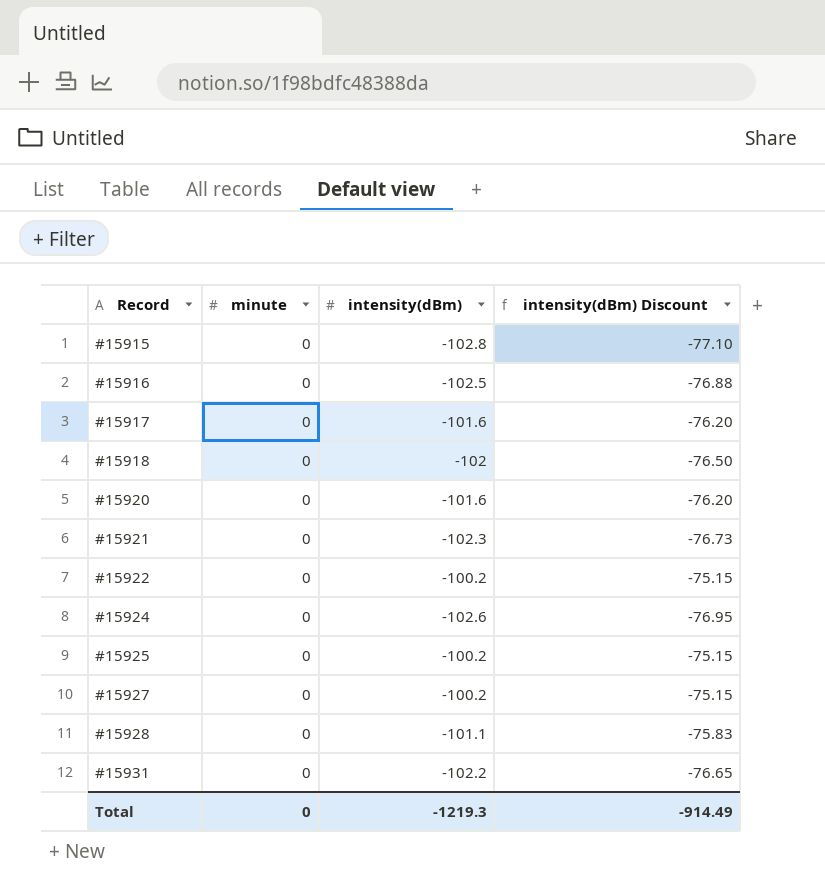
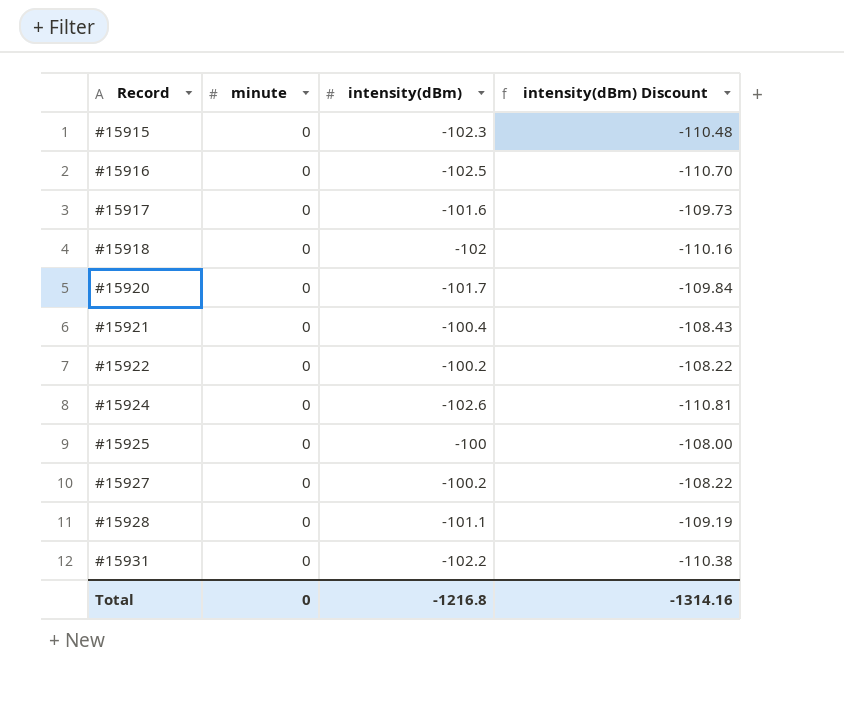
column intensity(dBm) Discount | formula: [intensity(dBm)] * 0.75 -> [intensity(dBm)] * 1.08
#15915 | intensity(dBm): -102.8 -> -102.3
#15920 | intensity(dBm): -101.6 -> -101.7
#15921 | intensity(dBm): -102.3 -> -100.4
#15925 | intensity(dBm): -100.2 -> -100
Total | intensity(dBm): -1219.3 -> -1216.8
Total | intensity(dBm) Discount: -914.49 -> -1314.16

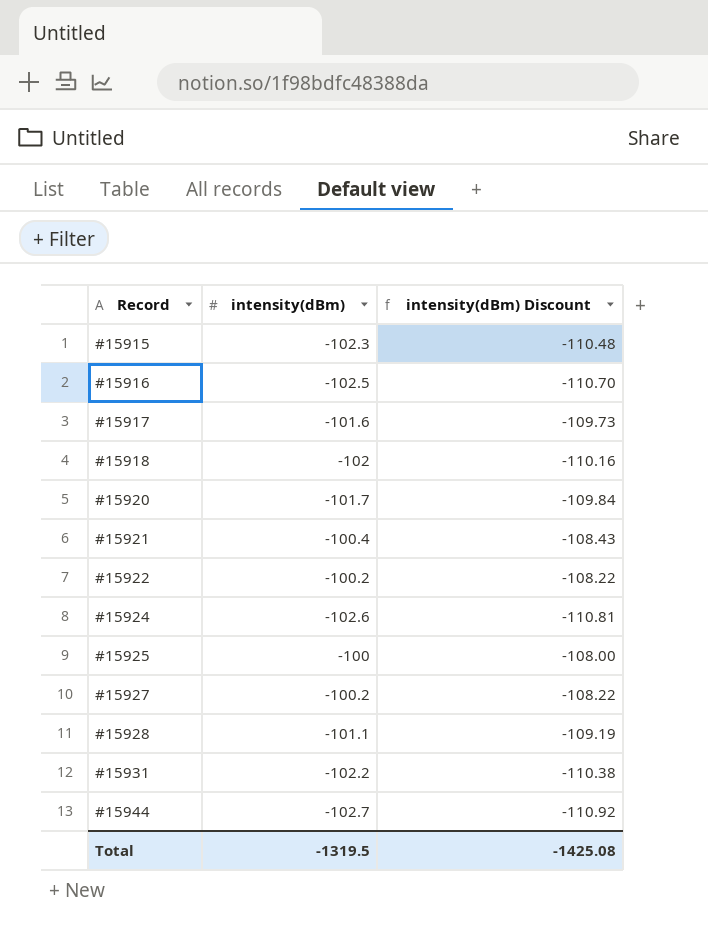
column minute | position: 2 -> none
row #15944: none -> -102.7 | -110.92
Total | intensity(dBm): -1216.8 -> -1319.5
Total | intensity(dBm) Discount: -1314.16 -> -1425.08

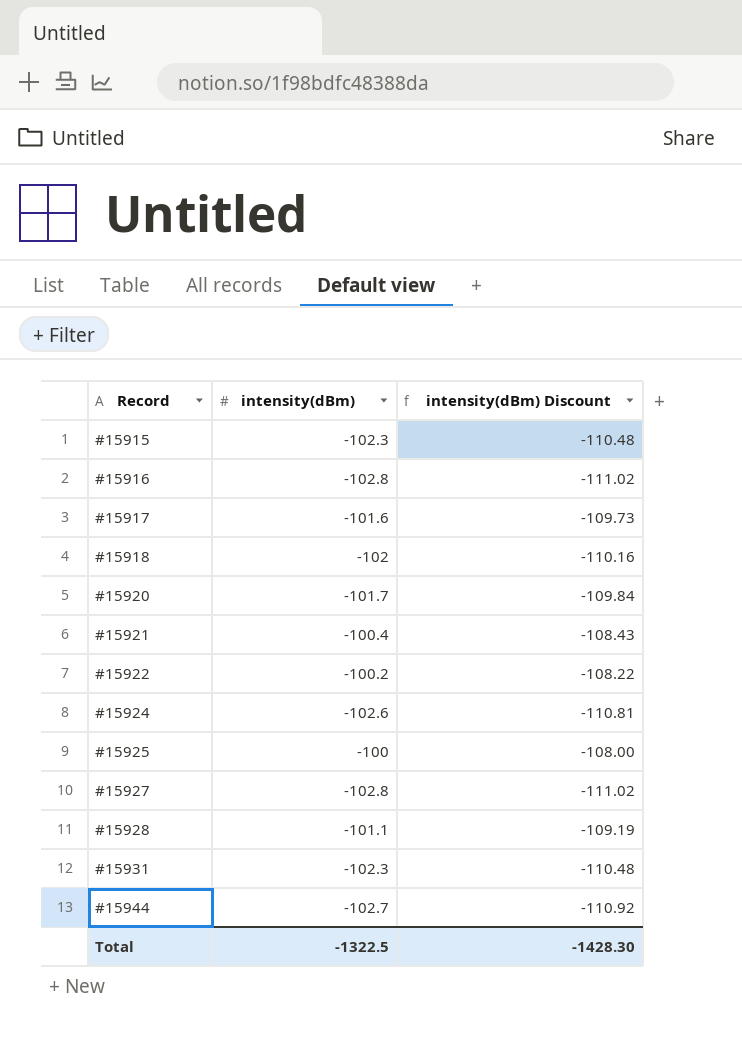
#15916 | intensity(dBm): -102.5 -> -102.8
#15916 | intensity(dBm) Discount: -110.70 -> -111.02
#15927 | intensity(dBm): -100.2 -> -102.8
#15927 | intensity(dBm) Discount: -108.22 -> -111.02
#15931 | intensity(dBm): -102.2 -> -102.3
#15931 | intensity(dBm) Discount: -110.38 -> -110.48
Total | intensity(dBm): -1319.5 -> -1322.5
Total | intensity(dBm) Discount: -1425.08 -> -1428.30

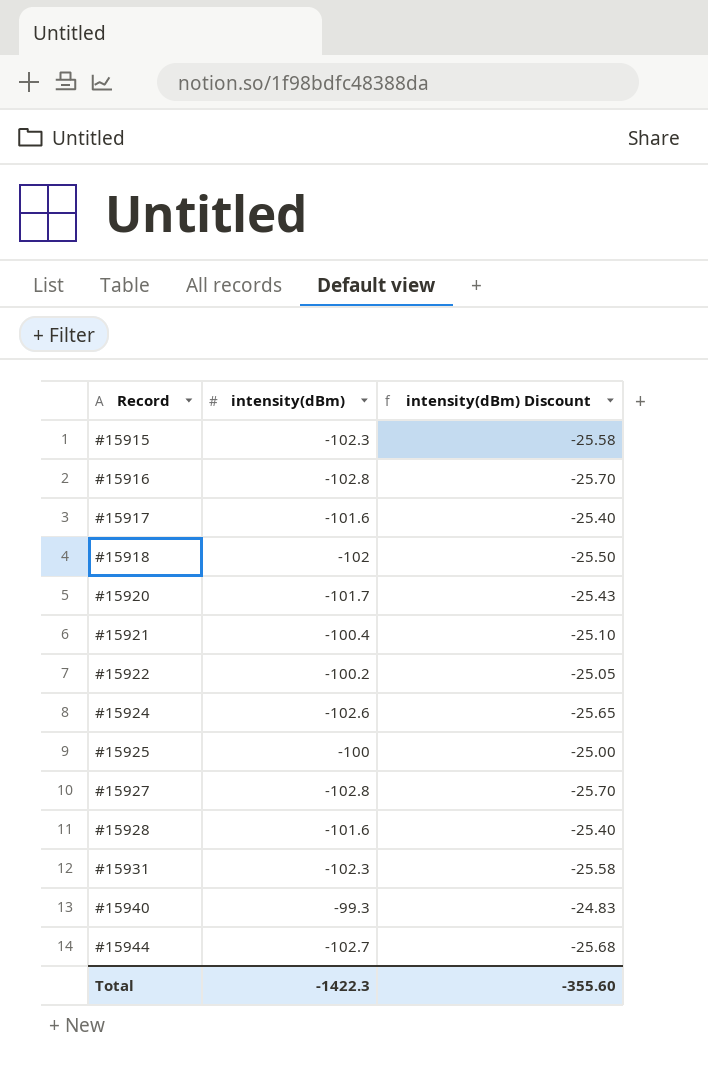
column intensity(dBm) Discount | formula: [intensity(dBm)] * 1.08 -> [intensity(dBm)] * 0.25
#15928 | intensity(dBm): -101.1 -> -101.6
row #15940: none -> -99.3 | -24.83
Total | intensity(dBm): -1322.5 -> -1422.3
Total | intensity(dBm) Discount: -1428.30 -> -355.60

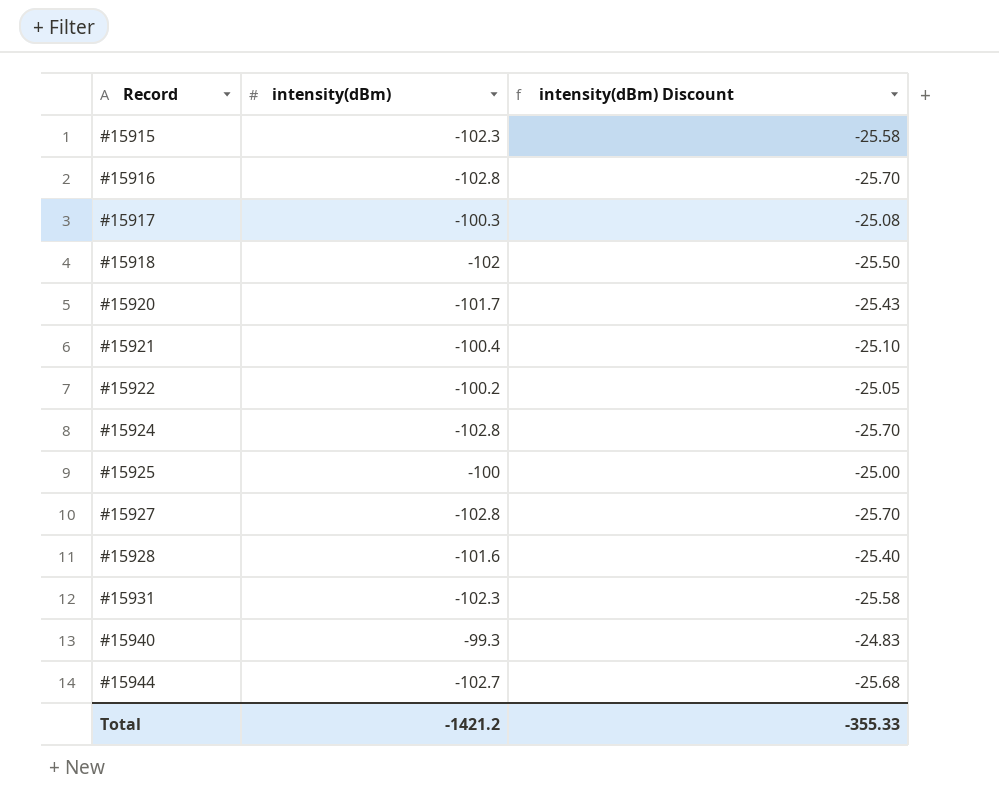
#15917 | intensity(dBm): -101.6 -> -100.3
#15917 | intensity(dBm) Discount: -25.40 -> -25.08
#15924 | intensity(dBm): -102.6 -> -102.8
#15924 | intensity(dBm) Discount: -25.65 -> -25.70
Total | intensity(dBm): -1422.3 -> -1421.2
Total | intensity(dBm) Discount: -355.60 -> -355.33

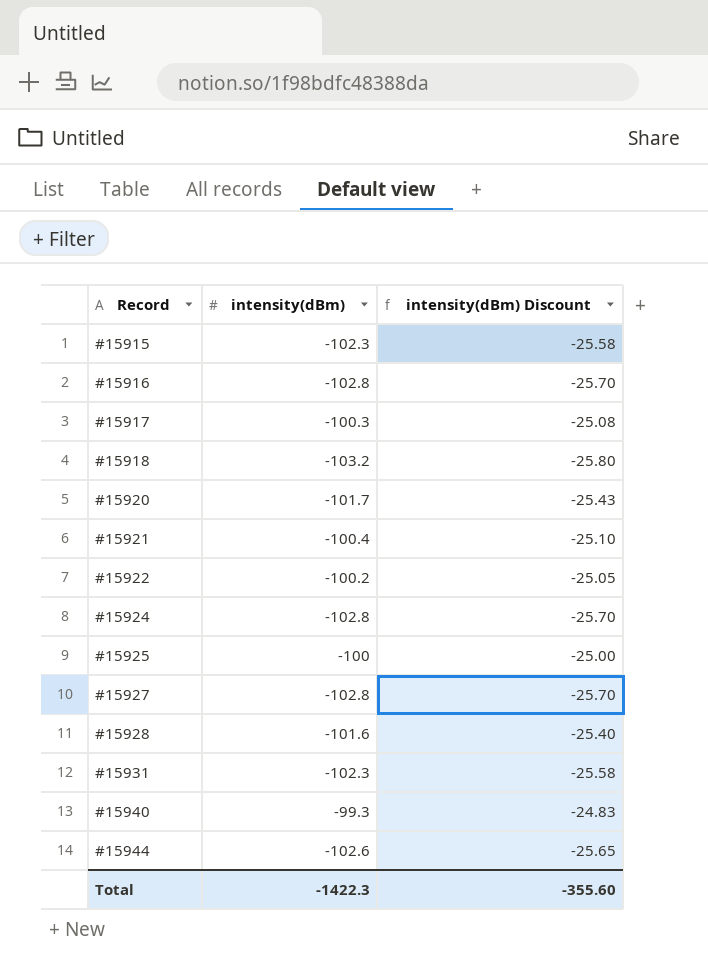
#15918 | intensity(dBm): -102 -> -103.2
#15918 | intensity(dBm) Discount: -25.50 -> -25.80
#15944 | intensity(dBm): -102.7 -> -102.6
#15944 | intensity(dBm) Discount: -25.68 -> -25.65
Total | intensity(dBm): -1421.2 -> -1422.3
Total | intensity(dBm) Discount: -355.33 -> -355.60

